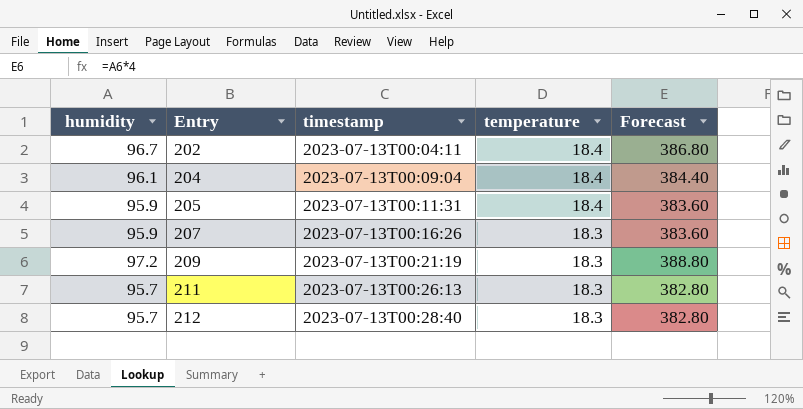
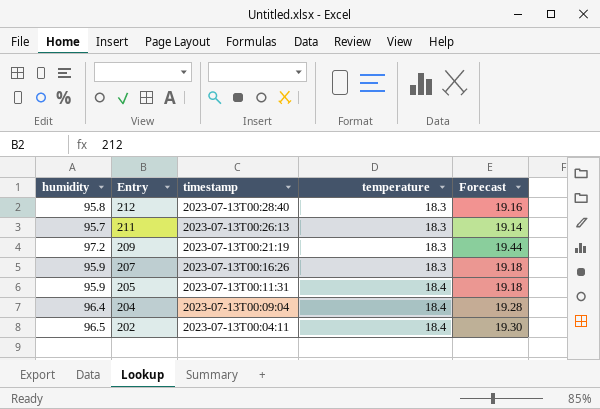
row order: Entry ascending -> Entry descending
column Forecast | formula: [humidity] * 4 -> [humidity] * 0.2
212 | humidity: 95.7 -> 95.8
204 | humidity: 96.1 -> 96.4
202 | humidity: 96.7 -> 96.5

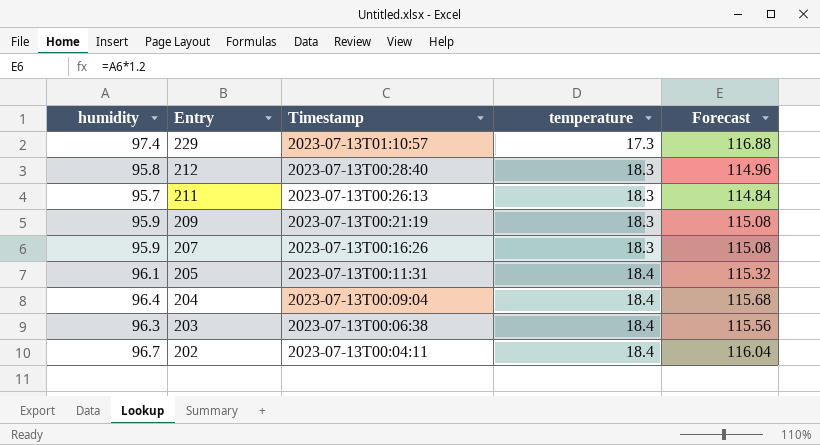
column name: timestamp -> Timestamp
column Forecast | formula: [humidity] * 0.2 -> [humidity] * 1.2
row 229: none -> 97.4 | 2023-07-13T01:10:57 | 17.3 | 116.88
209 | humidity: 97.2 -> 95.9
205 | humidity: 95.9 -> 96.1
row 203: none -> 96.3 | 2023-07-13T00:06:38 | 18.4 | 115.56
202 | humidity: 96.5 -> 96.7

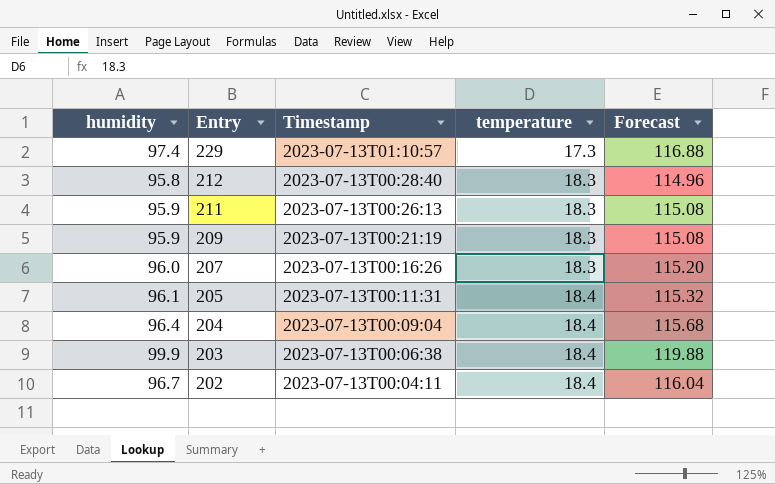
211 | humidity: 95.7 -> 95.9
211 | Forecast: 114.84 -> 115.08
207 | humidity: 95.9 -> 96.0
207 | Forecast: 115.08 -> 115.20
203 | humidity: 96.3 -> 99.9
203 | Forecast: 115.56 -> 119.88

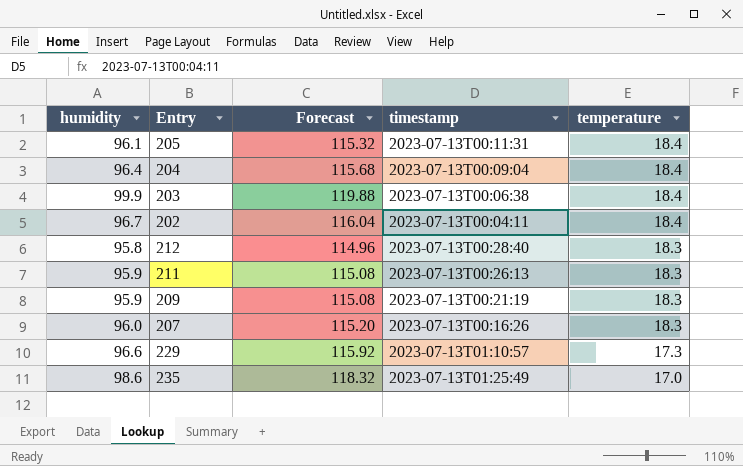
row order: Entry descending -> temperature descending
column Forecast | position: 5 -> 3
column name: Timestamp -> timestamp
229 | humidity: 97.4 -> 96.6
229 | Forecast: 116.88 -> 115.92
row 235: none -> 98.6 | 118.32 | 2023-07-13T01:25:49 | 17.0

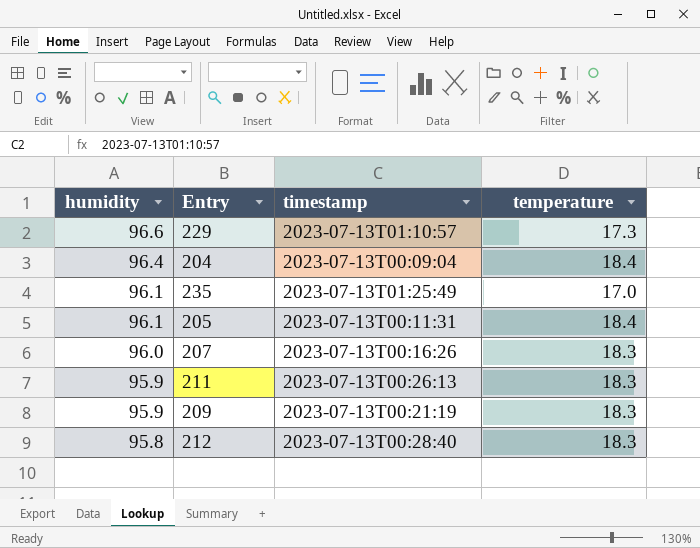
row order: temperature descending -> humidity descending
column Forecast | formula: [humidity] * 1.2 -> none
row 203: 99.9 | 119.88 | 2023-07-13T00:06:38 | 18.4 -> none
row 202: 96.7 | 116.04 | 2023-07-13T00:04:11 | 18.4 -> none
235 | humidity: 98.6 -> 96.1

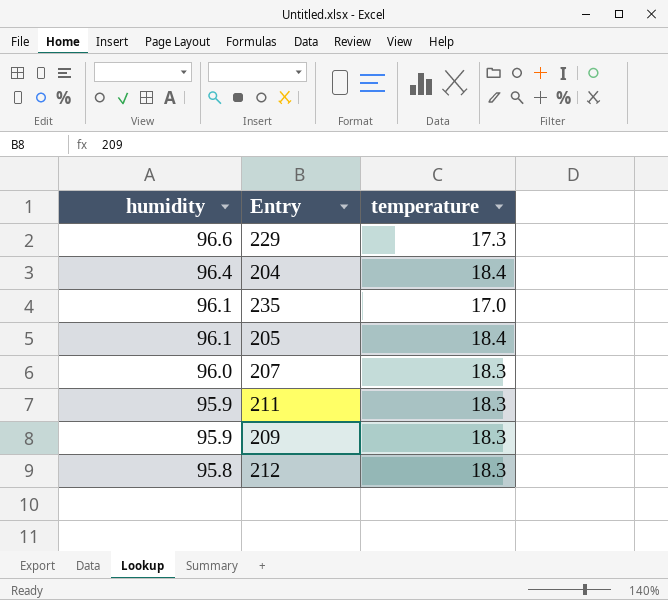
column timestamp | position: 3 -> none

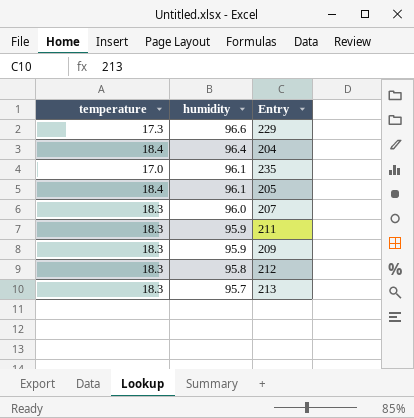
column temperature | position: 3 -> 1
row 213: none -> 18.3 | 95.7

